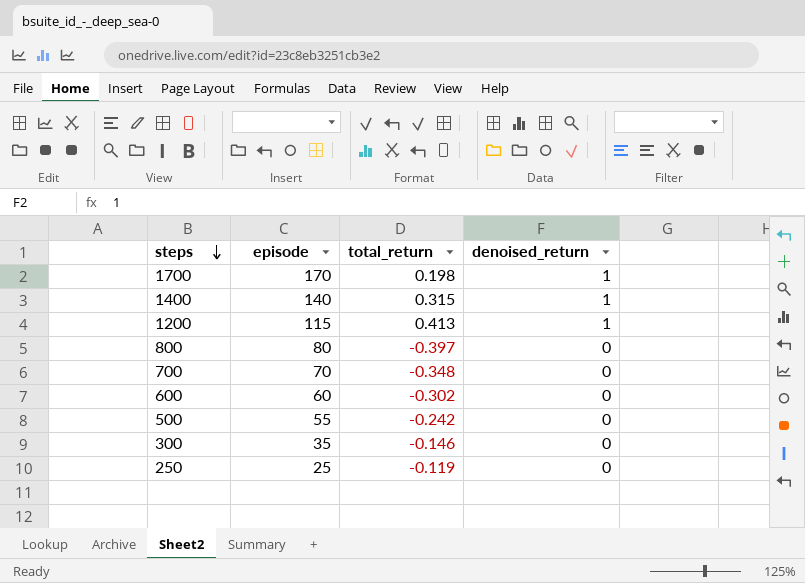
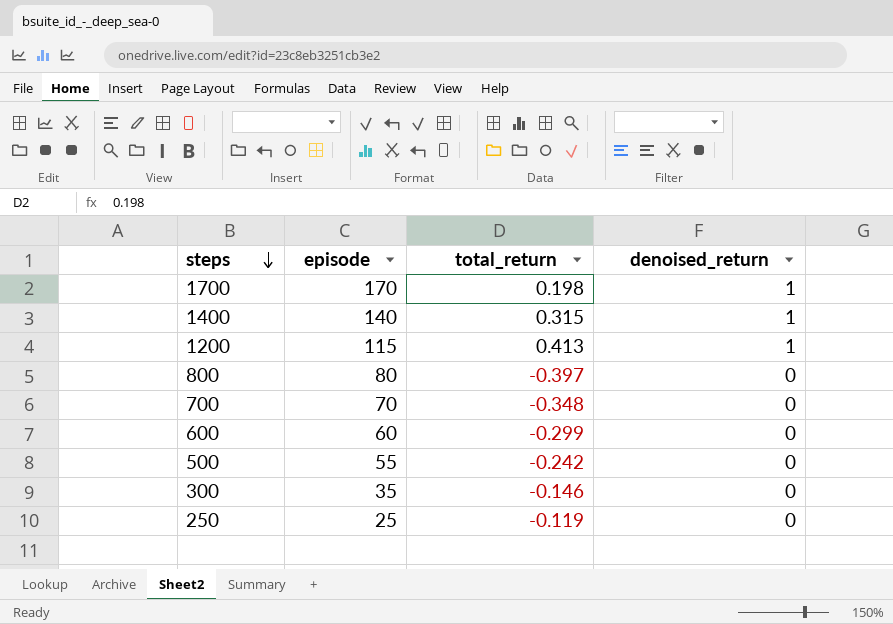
600 | total_return: -0.302 -> -0.299

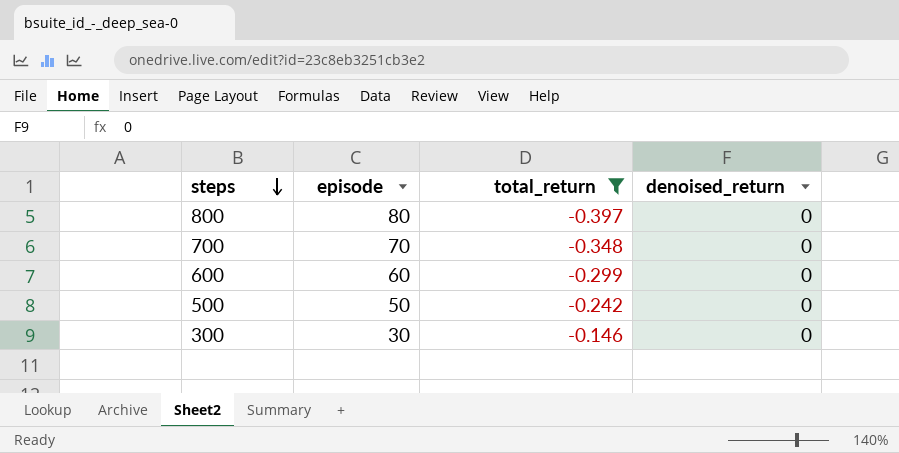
filter: none -> total_return <= -0.146
500 | episode: 55 -> 50
300 | episode: 35 -> 30

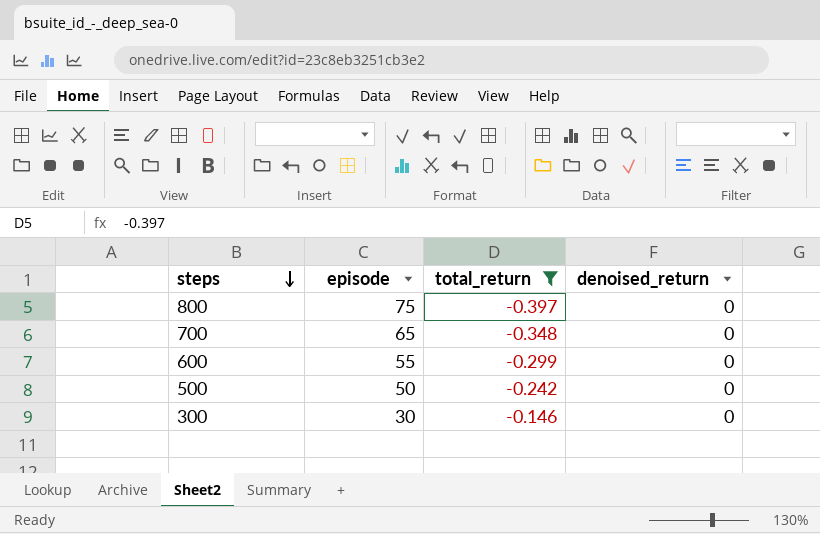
800 | episode: 80 -> 75
700 | episode: 70 -> 65
600 | episode: 60 -> 55

